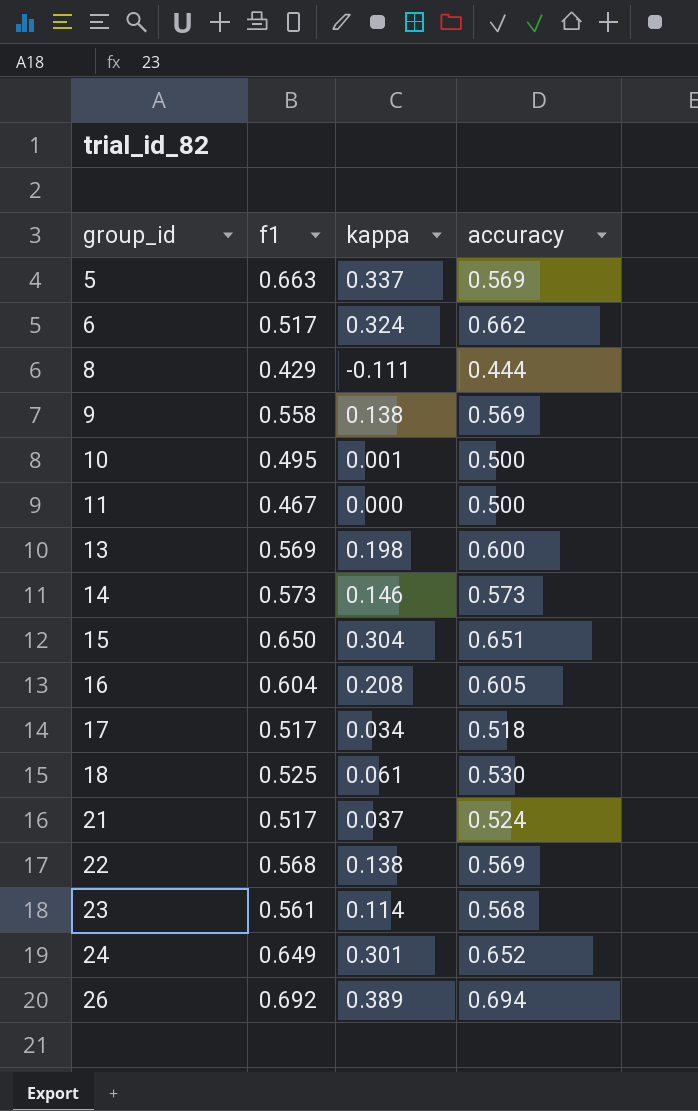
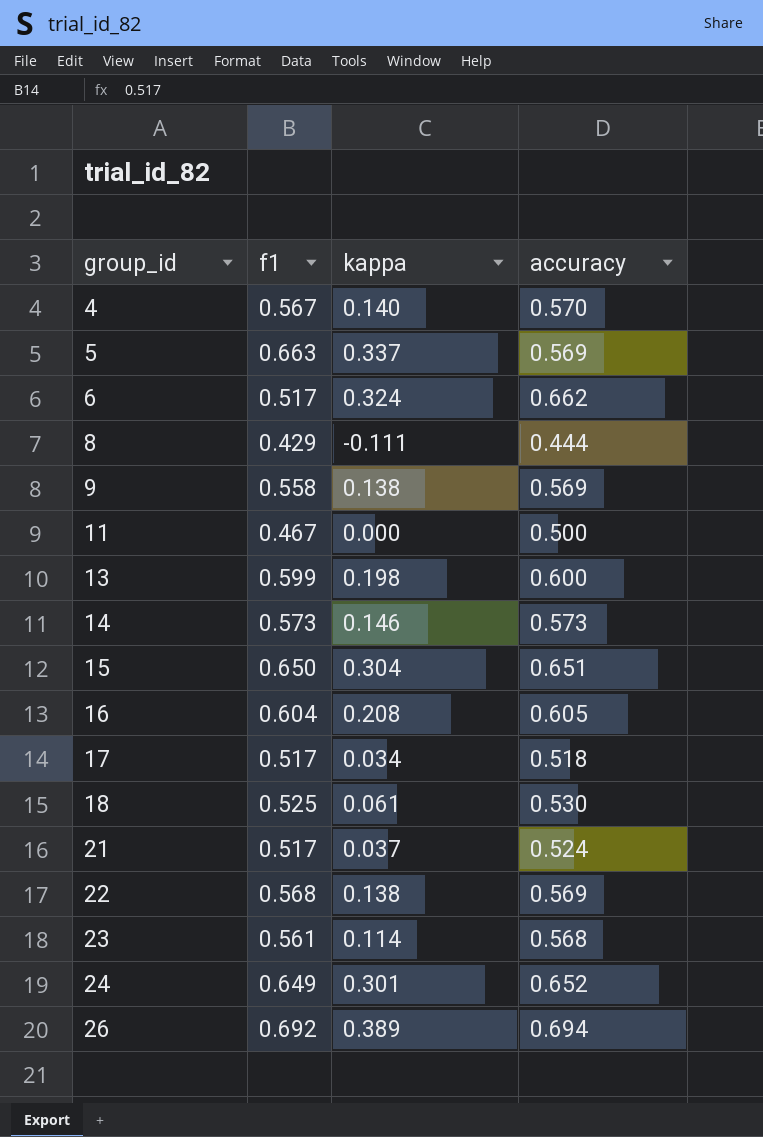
row 10: 0.495 | 0.001 | 0.500 -> none
row 4: none -> 0.567 | 0.140 | 0.570
13 | f1: 0.569 -> 0.599

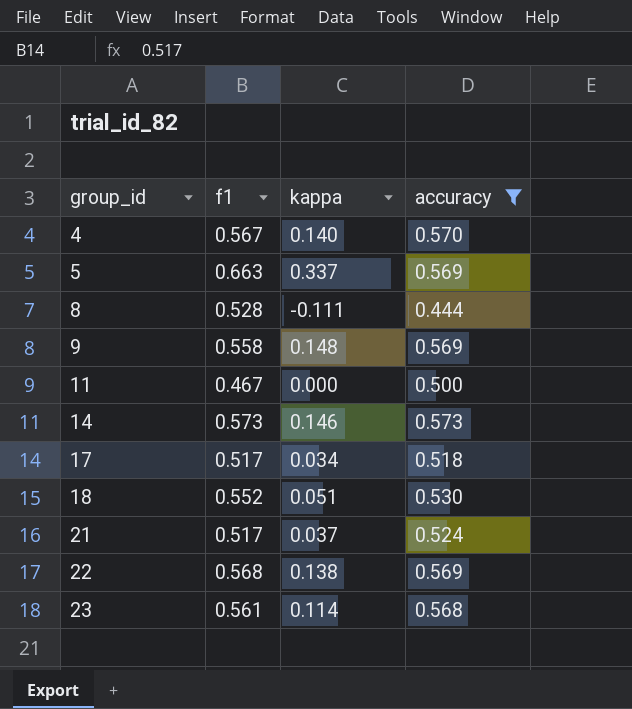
filter: none -> accuracy <= 0.573
8 | f1: 0.429 -> 0.528
9 | kappa: 0.138 -> 0.148
18 | f1: 0.525 -> 0.552
18 | kappa: 0.061 -> 0.051

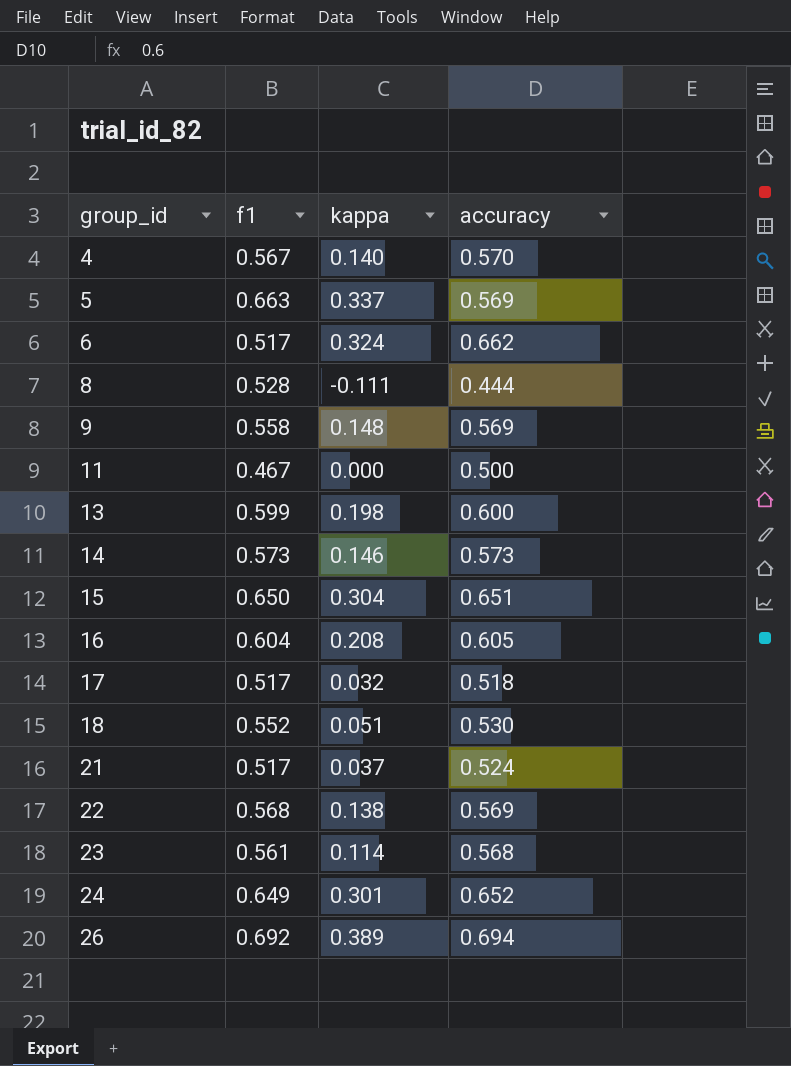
filter: accuracy <= 0.573 -> none
17 | kappa: 0.034 -> 0.032

